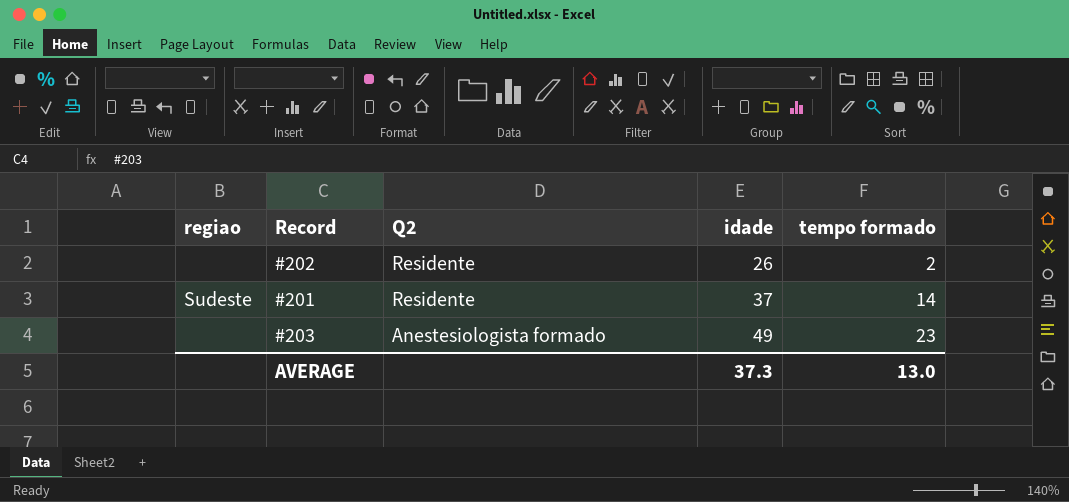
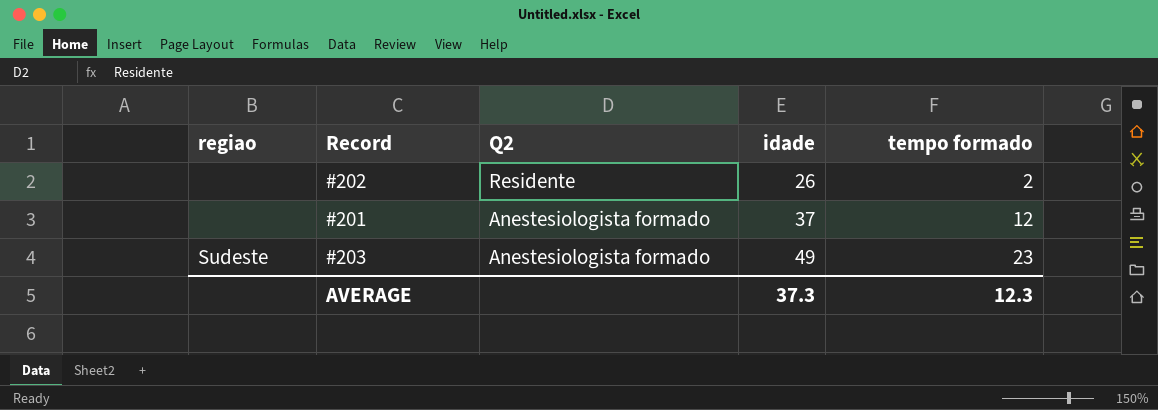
#201 | regiao: Sudeste -> none
#201 | Q2: Residente -> Anestesiologista formado
#201 | tempo formado: 14 -> 12
#203 | regiao: none -> Sudeste
AVERAGE | tempo formado: 13.0 -> 12.3

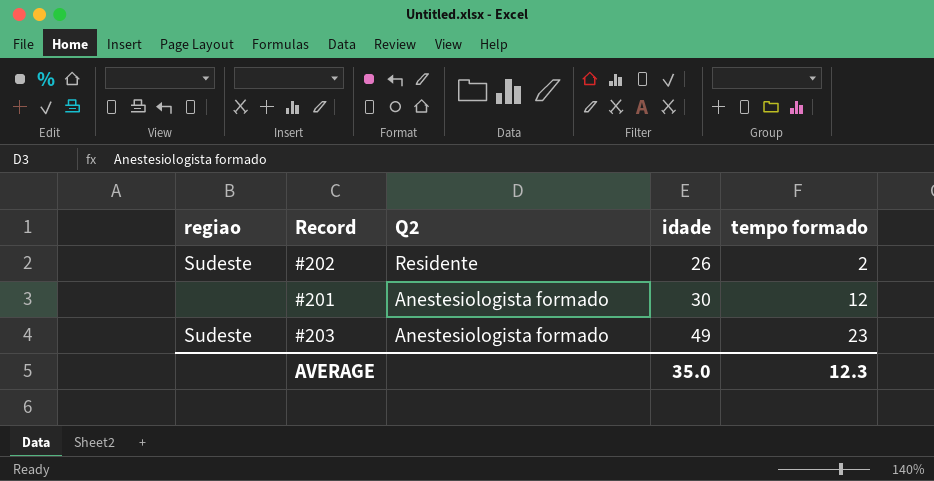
#202 | regiao: none -> Sudeste
#201 | idade: 37 -> 30
AVERAGE | idade: 37.3 -> 35.0

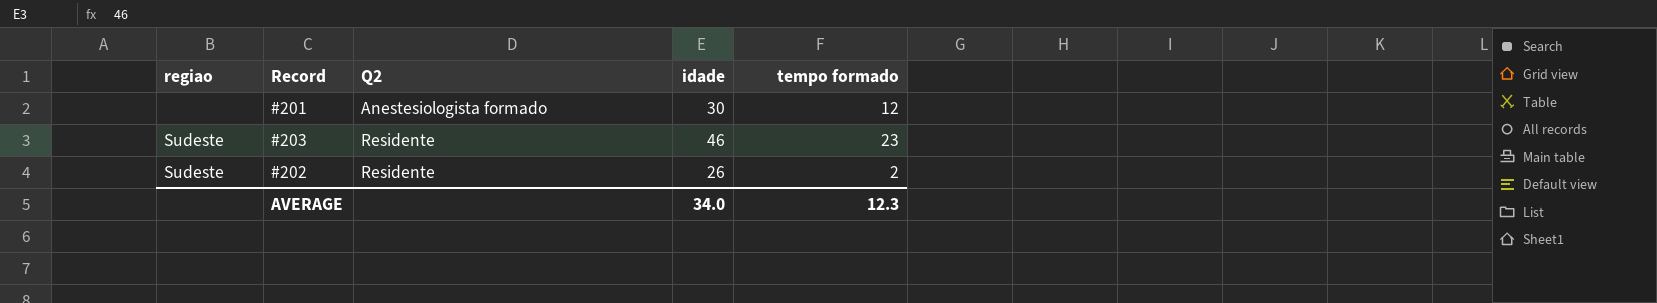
row order: Q2 descending -> Q2 ascending
#203 | Q2: Anestesiologista formado -> Residente
#203 | idade: 49 -> 46
AVERAGE | idade: 35.0 -> 34.0

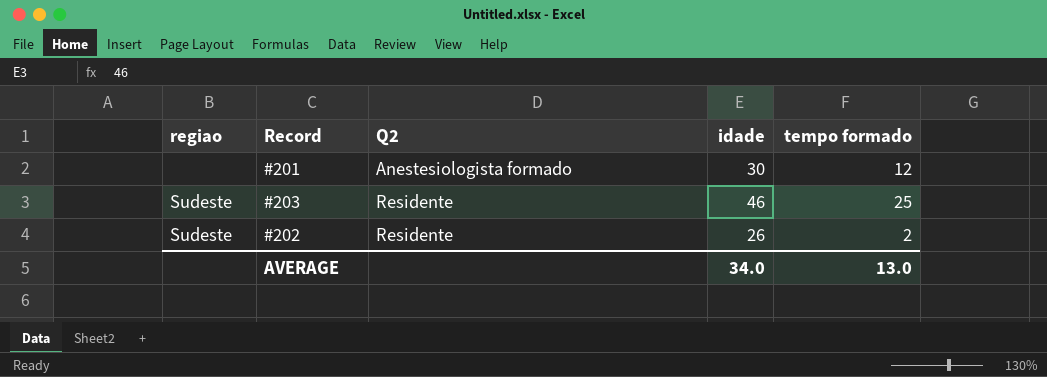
#203 | tempo formado: 23 -> 25
AVERAGE | tempo formado: 12.3 -> 13.0

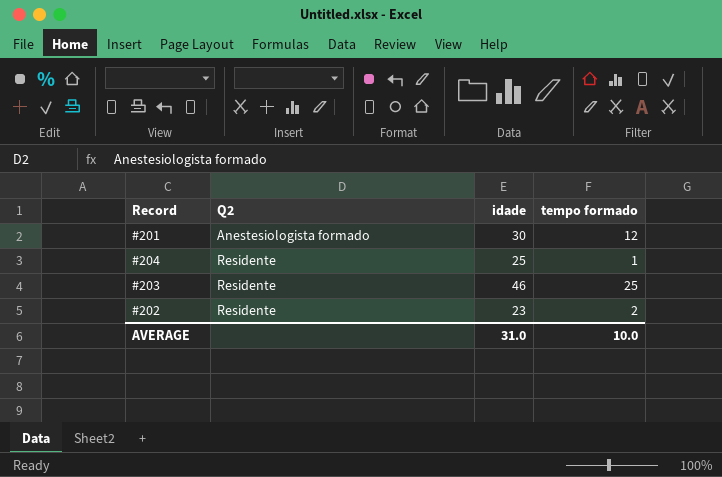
column regiao | position: 1 -> none
row #204: none -> Residente | 25 | 1
#202 | idade: 26 -> 23
AVERAGE | idade: 34.0 -> 31.0
AVERAGE | tempo formado: 13.0 -> 10.0

